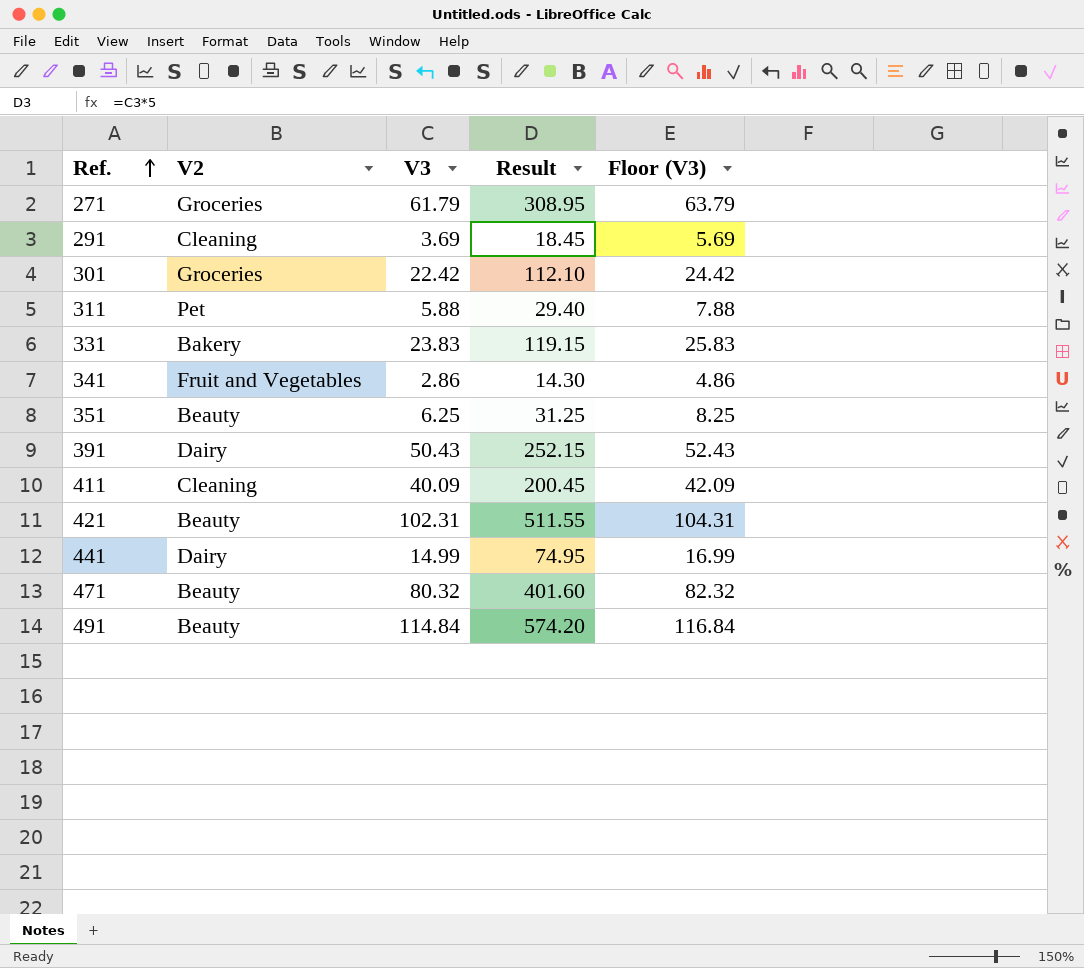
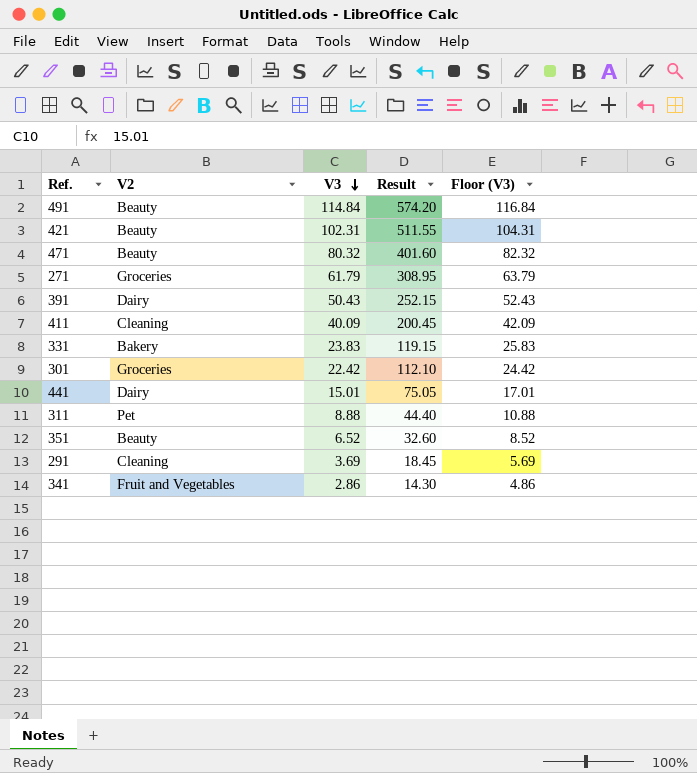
row order: Ref. ascending -> V3 descending
441 | V3: 14.99 -> 15.01
441 | Result: 74.95 -> 75.05
441 | Floor (V3): 16.99 -> 17.01
311 | V3: 5.88 -> 8.88
311 | Result: 29.40 -> 44.40
311 | Floor (V3): 7.88 -> 10.88
351 | V3: 6.25 -> 6.52
351 | Result: 31.25 -> 32.60
351 | Floor (V3): 8.25 -> 8.52

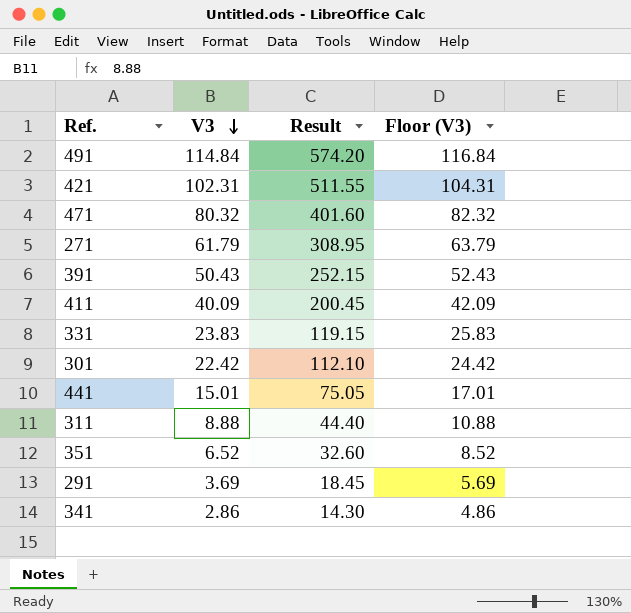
column V2 | position: 2 -> none

